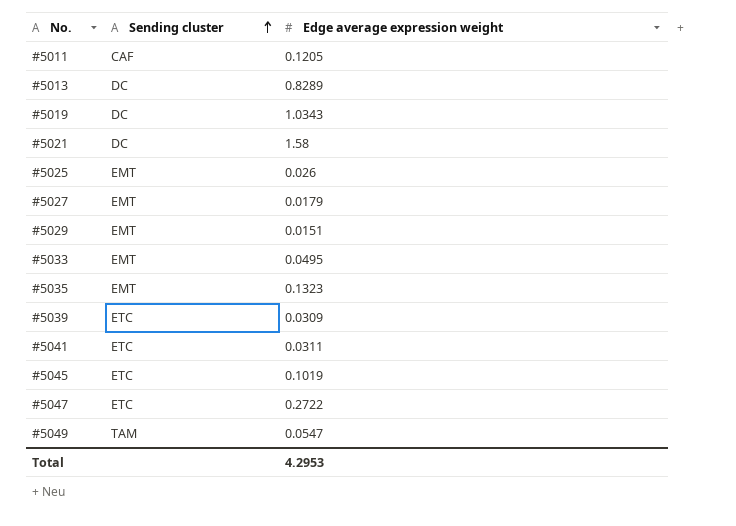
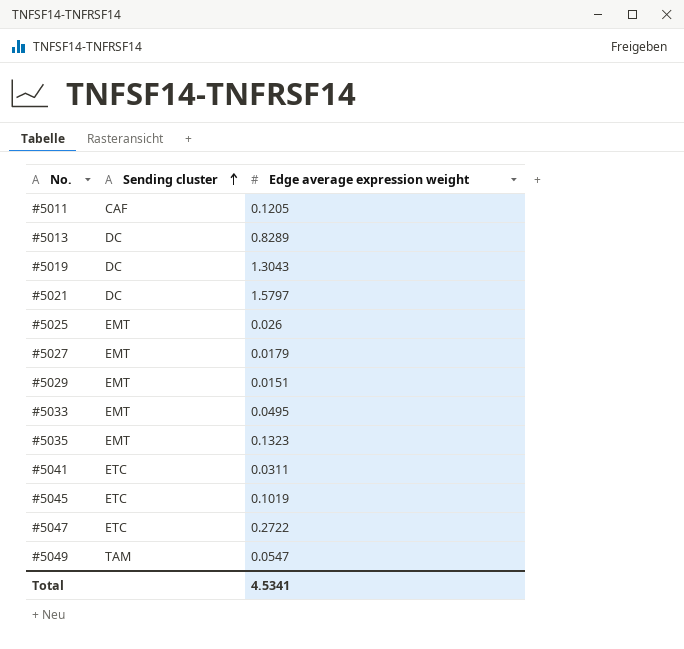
row #5039: ETC | 0.0309 -> none
#5019 | Edge average expression weight: 1.0343 -> 1.3043
#5021 | Edge average expression weight: 1.58 -> 1.5797
Total | Edge average expression weight: 4.2953 -> 4.5341

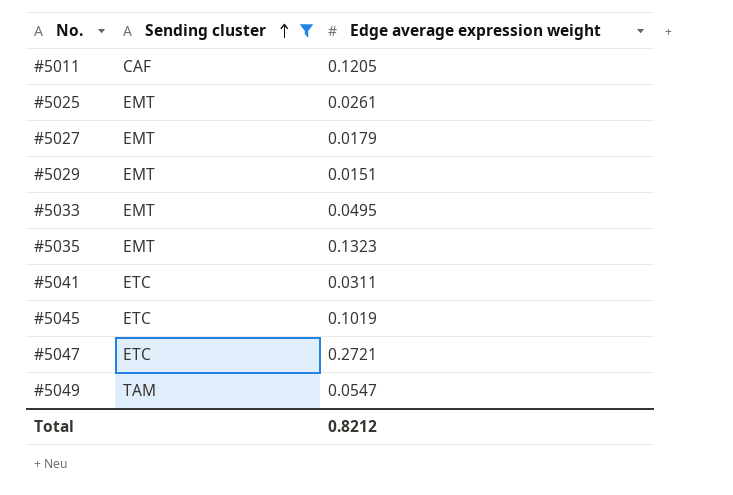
filter: none -> Sending cluster != DC
#5025 | Edge average expression weight: 0.026 -> 0.0261
#5047 | Edge average expression weight: 0.2722 -> 0.2721
Total | Edge average expression weight: 4.5341 -> 0.8212

